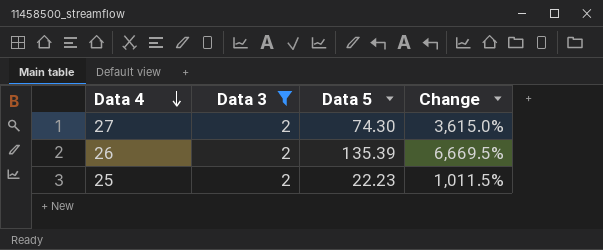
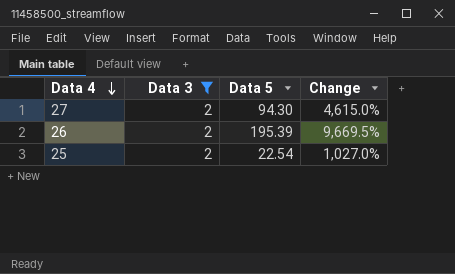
27 | Data 5: 74.30 -> 94.30
27 | Change: 3,615.0% -> 4,615.0%
26 | Data 5: 135.39 -> 195.39
26 | Change: 6,669.5% -> 9,669.5%
25 | Data 5: 22.23 -> 22.54
25 | Change: 1,011.5% -> 1,027.0%

